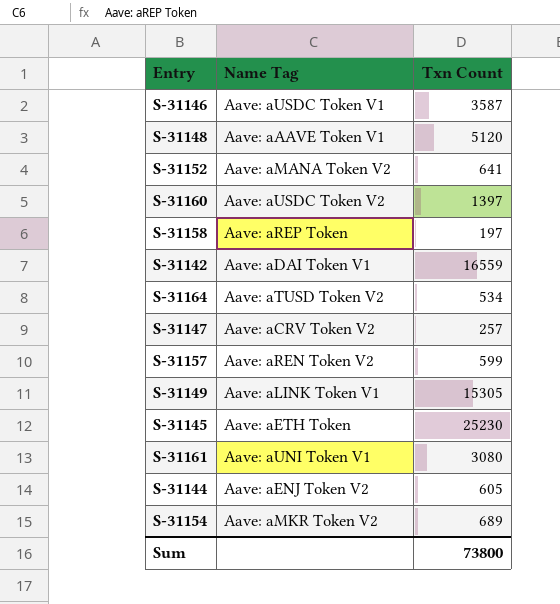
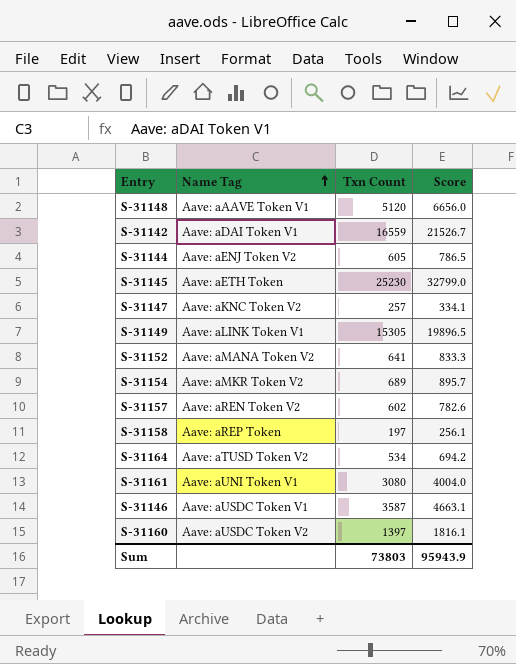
row order: none -> Name Tag ascending
column Score | formula: none -> [Txn Count] * 1.3
S-31147 | Name Tag: Aave: aCRV Token V2 -> Aave: aKNC Token V2
S-31157 | Txn Count: 599 -> 602
Sum | Txn Count: 73800 -> 73803

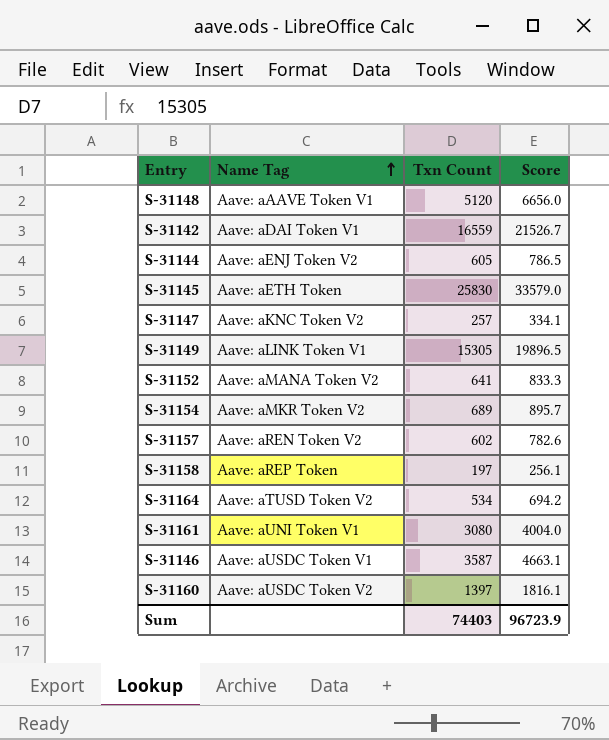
S-31145 | Txn Count: 25230 -> 25830
S-31145 | Score: 32799.0 -> 33579.0
Sum | Txn Count: 73803 -> 74403
Sum | Score: 95943.9 -> 96723.9

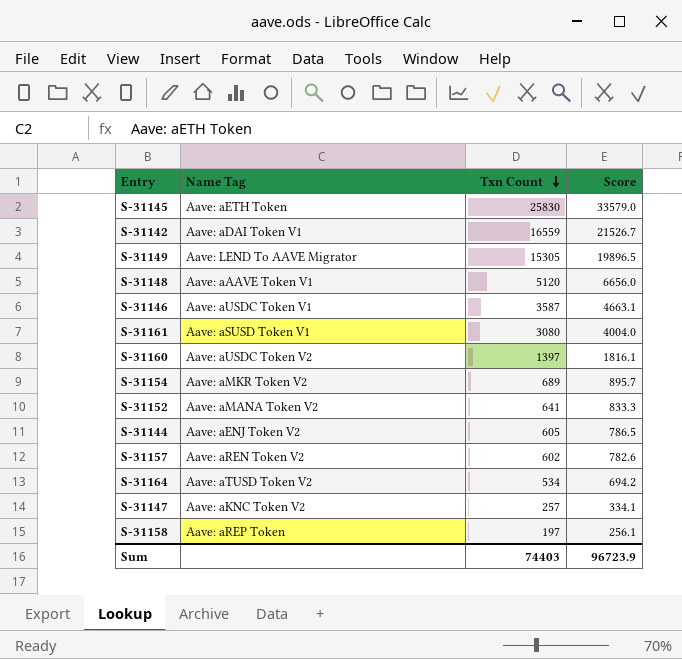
row order: Name Tag ascending -> Txn Count descending
S-31149 | Name Tag: Aave: aLINK Token V1 -> Aave: LEND To AAVE Migrator
S-31161 | Name Tag: Aave: aUNI Token V1 -> Aave: aSUSD Token V1

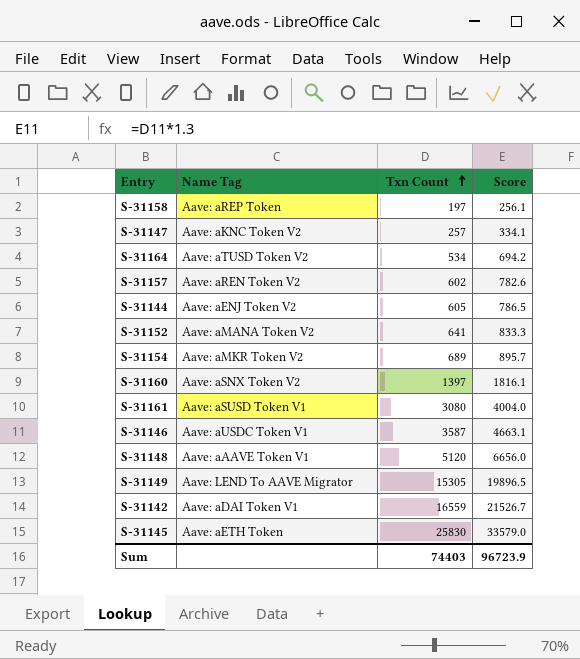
row order: Txn Count descending -> Txn Count ascending
S-31160 | Name Tag: Aave: aUSDC Token V2 -> Aave: aSNX Token V2

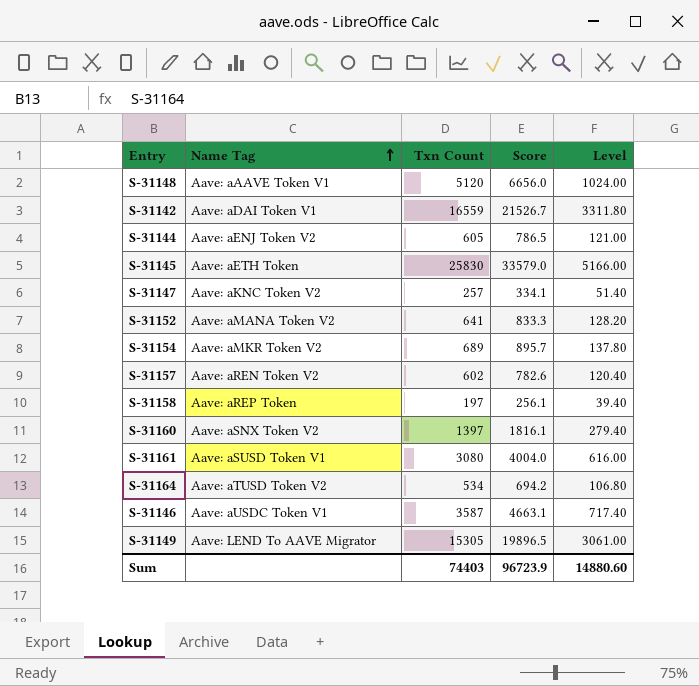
row order: Txn Count ascending -> Name Tag ascending
column Level | formula: none -> [Txn Count] * 0.2

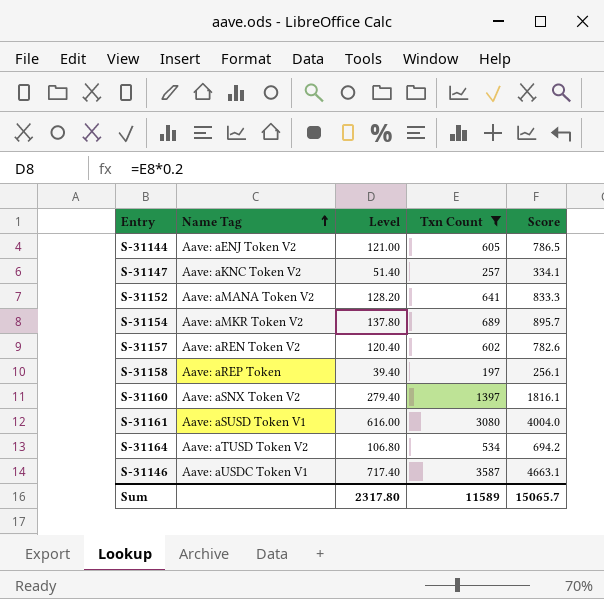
filter: none -> Txn Count <= 3587
column Level | position: 5 -> 3
Sum | Level: 14880.60 -> 2317.80
Sum | Txn Count: 74403 -> 11589
Sum | Score: 96723.9 -> 15065.7

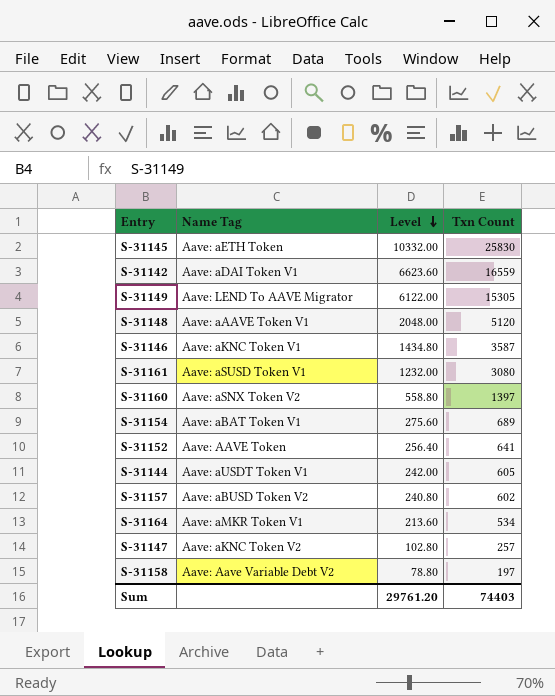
filter: Txn Count <= 3587 -> none
row order: Name Tag ascending -> Level descending
column Score | formula: [Txn Count] * 1.3 -> none
column Level | formula: [Txn Count] * 0.2 -> [Txn Count] * 0.4
S-31146 | Name Tag: Aave: aUSDC Token V1 -> Aave: aKNC Token V1
S-31154 | Name Tag: Aave: aMKR Token V2 -> Aave: aBAT Token V1
S-31152 | Name Tag: Aave: aMANA Token V2 -> Aave: AAVE Token
S-31144 | Name Tag: Aave: aENJ Token V2 -> Aave: aUSDT Token V1
S-31157 | Name Tag: Aave: aREN Token V2 -> Aave: aBUSD Token V2
S-31164 | Name Tag: Aave: aTUSD Token V2 -> Aave: aMKR Token V1
S-31158 | Name Tag: Aave: aREP Token -> Aave: Aave Variable Debt V2
Sum | Level: 2317.80 -> 29761.20
Sum | Txn Count: 11589 -> 74403

